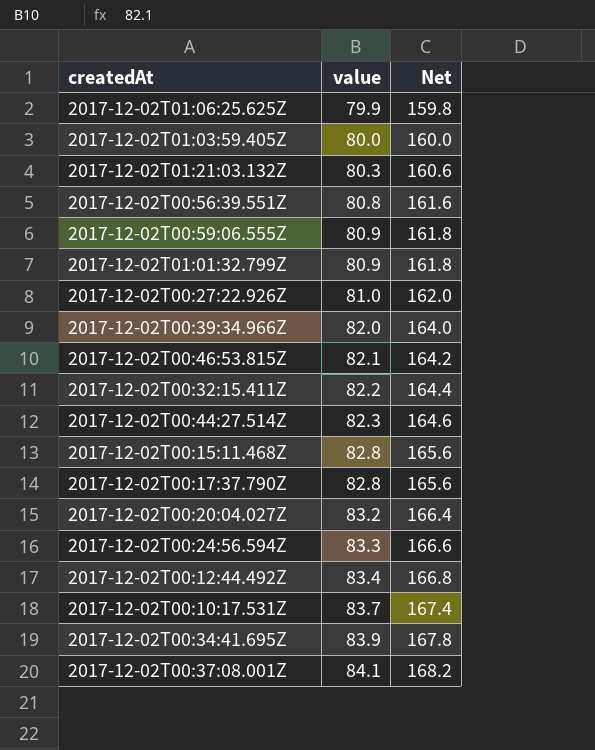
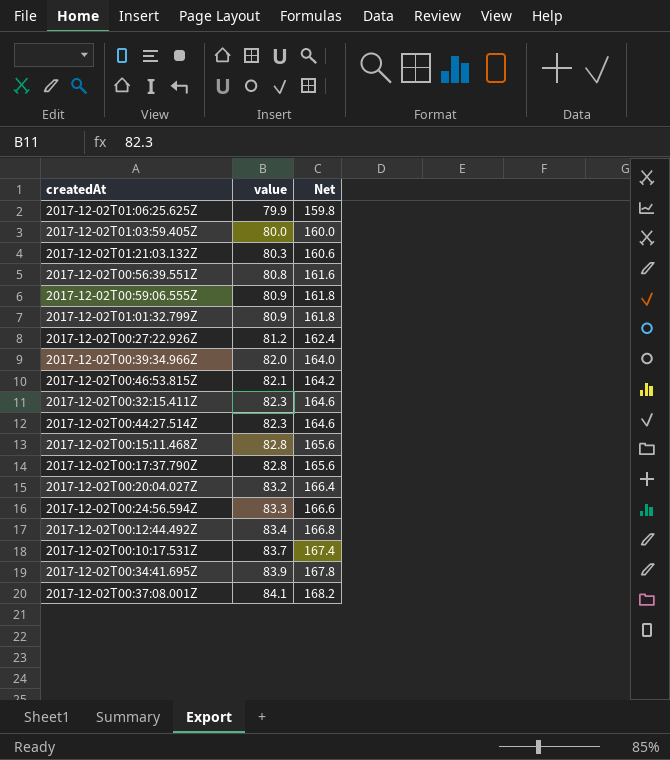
2017-12-02T00:27:22.926Z | value: 81.0 -> 81.2
2017-12-02T00:27:22.926Z | Net: 162.0 -> 162.4
2017-12-02T00:32:15.411Z | value: 82.2 -> 82.3
2017-12-02T00:32:15.411Z | Net: 164.4 -> 164.6

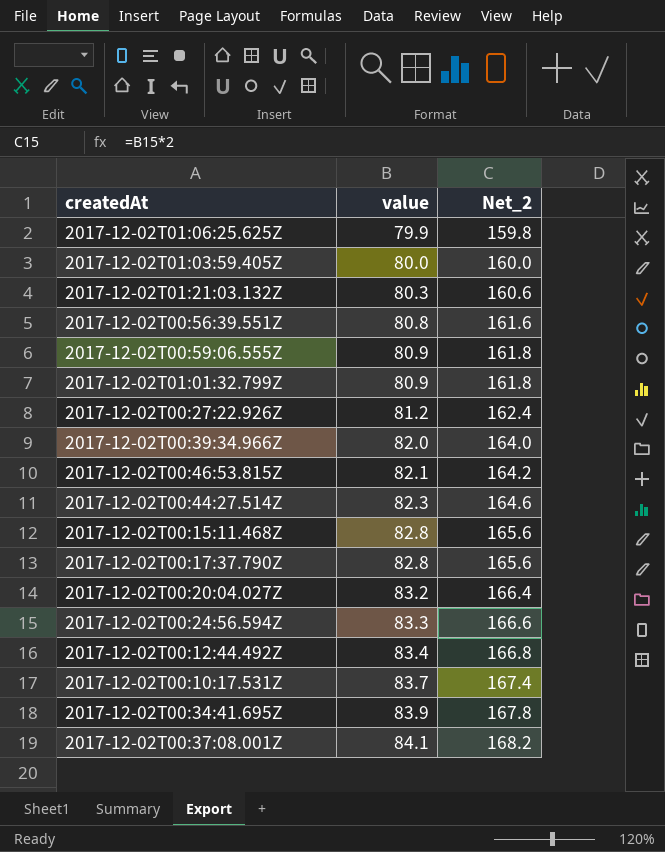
column name: Net -> Net_2
row 2017-12-02T00:32:15.411Z: 82.3 | 164.6 -> none

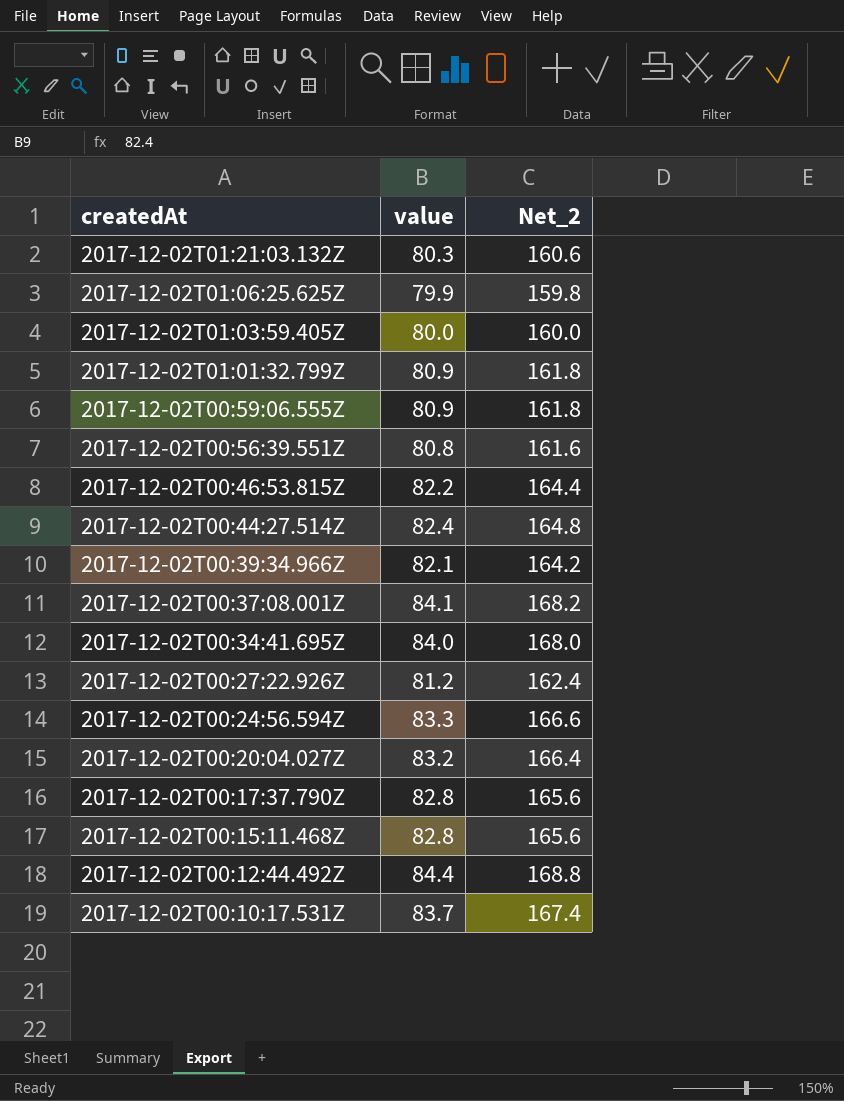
row order: value ascending -> createdAt descending
2017-12-02T00:46:53.815Z | value: 82.1 -> 82.2
2017-12-02T00:46:53.815Z | Net_2: 164.2 -> 164.4
2017-12-02T00:44:27.514Z | value: 82.3 -> 82.4
2017-12-02T00:44:27.514Z | Net_2: 164.6 -> 164.8
2017-12-02T00:39:34.966Z | value: 82.0 -> 82.1
2017-12-02T00:39:34.966Z | Net_2: 164.0 -> 164.2
2017-12-02T00:34:41.695Z | value: 83.9 -> 84.0
2017-12-02T00:34:41.695Z | Net_2: 167.8 -> 168.0
2017-12-02T00:12:44.492Z | value: 83.4 -> 84.4
2017-12-02T00:12:44.492Z | Net_2: 166.8 -> 168.8

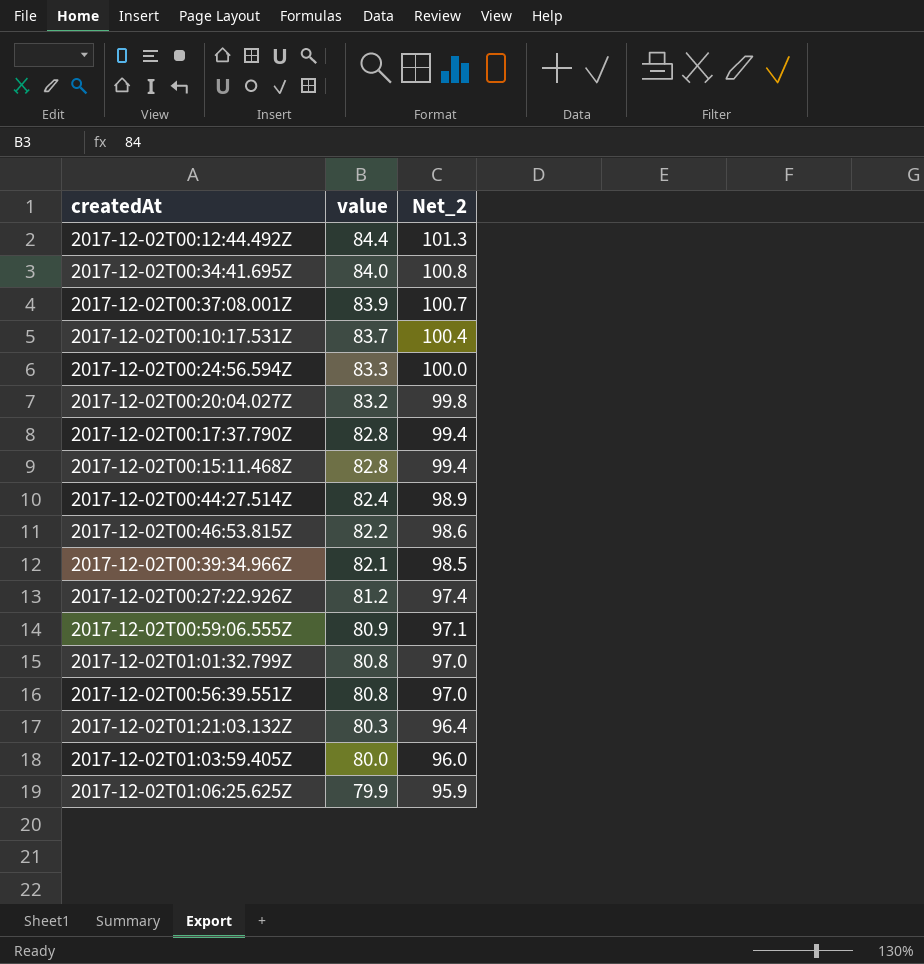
row order: createdAt descending -> value descending
column Net_2 | formula: [value] * 2 -> [value] * 1.2
2017-12-02T00:37:08.001Z | value: 84.1 -> 83.9
2017-12-02T01:01:32.799Z | value: 80.9 -> 80.8

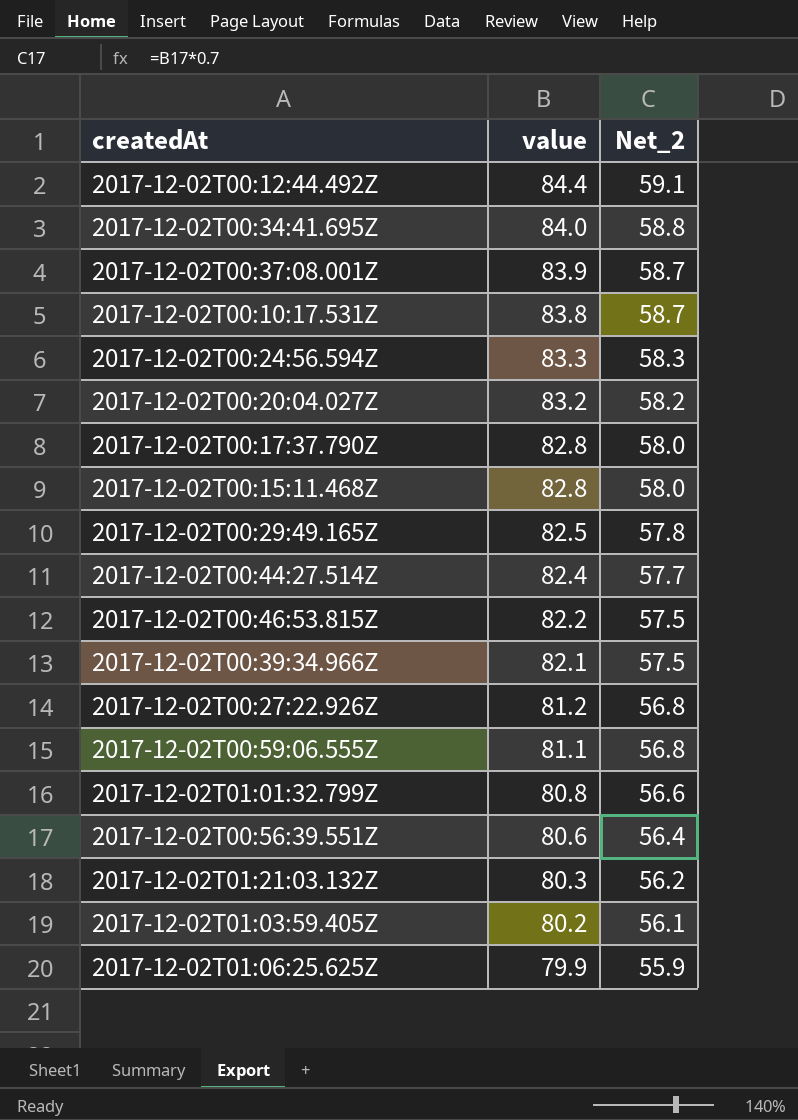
column Net_2 | formula: [value] * 1.2 -> [value] * 0.7
2017-12-02T00:10:17.531Z | value: 83.7 -> 83.8
row 2017-12-02T00:29:49.165Z: none -> 82.5 | 57.8
2017-12-02T00:59:06.555Z | value: 80.9 -> 81.1
2017-12-02T00:56:39.551Z | value: 80.8 -> 80.6
2017-12-02T01:03:59.405Z | value: 80.0 -> 80.2

